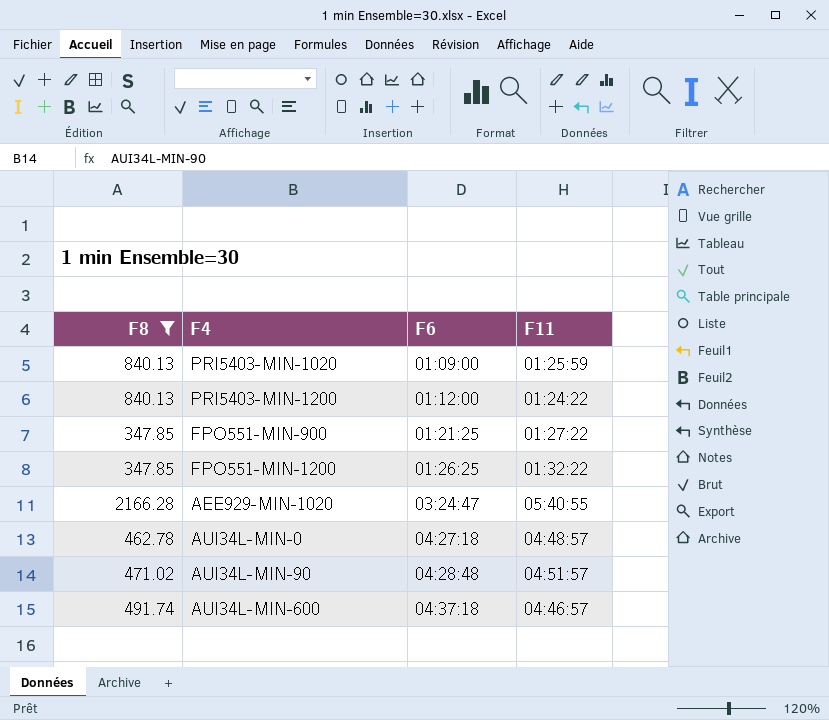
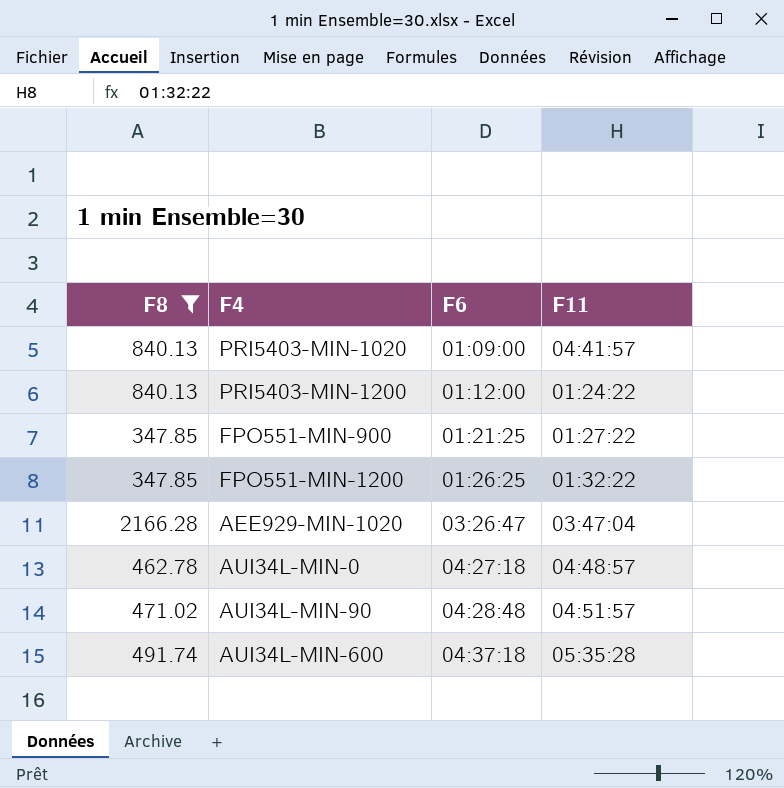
PRI5403-MIN-1020 | F11: 01:25:59 -> 04:41:57
AEE929-MIN-1020 | F6: 03:24:47 -> 03:26:47
AEE929-MIN-1020 | F11: 05:40:55 -> 03:47:04
AUI34L-MIN-600 | F11: 04:46:57 -> 05:35:28

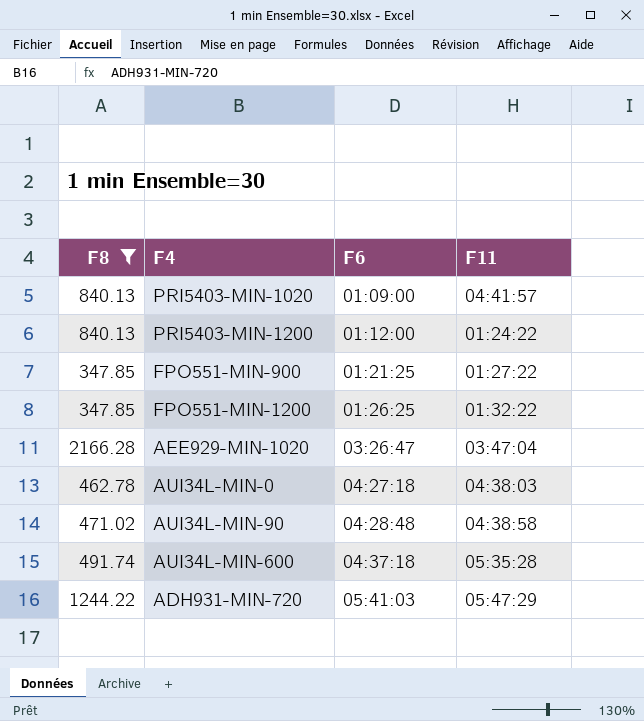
AUI34L-MIN-0 | F11: 04:48:57 -> 04:38:03
AUI34L-MIN-90 | F11: 04:51:57 -> 04:38:58
row ADH931-MIN-720: none -> 1244.22 | 05:41:03 | 05:47:29

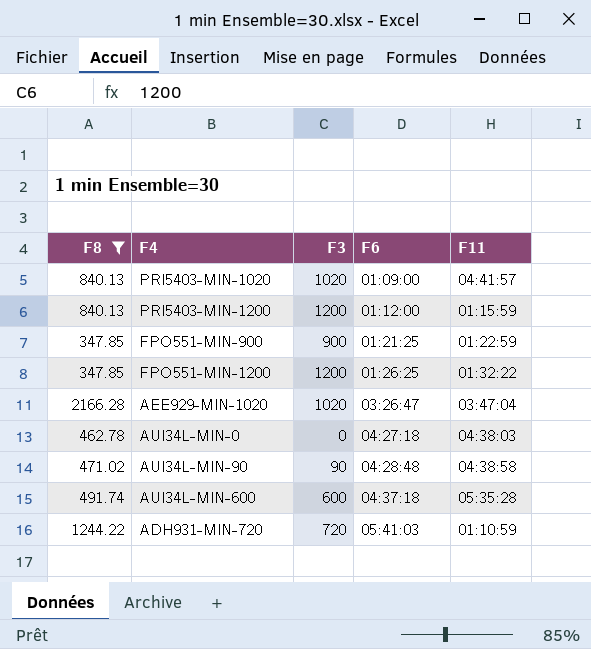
column F3 | position: none -> 3
PRI5403-MIN-1200 | F11: 01:24:22 -> 01:15:59
FPO551-MIN-900 | F11: 01:27:22 -> 01:22:59
ADH931-MIN-720 | F11: 05:47:29 -> 01:10:59

